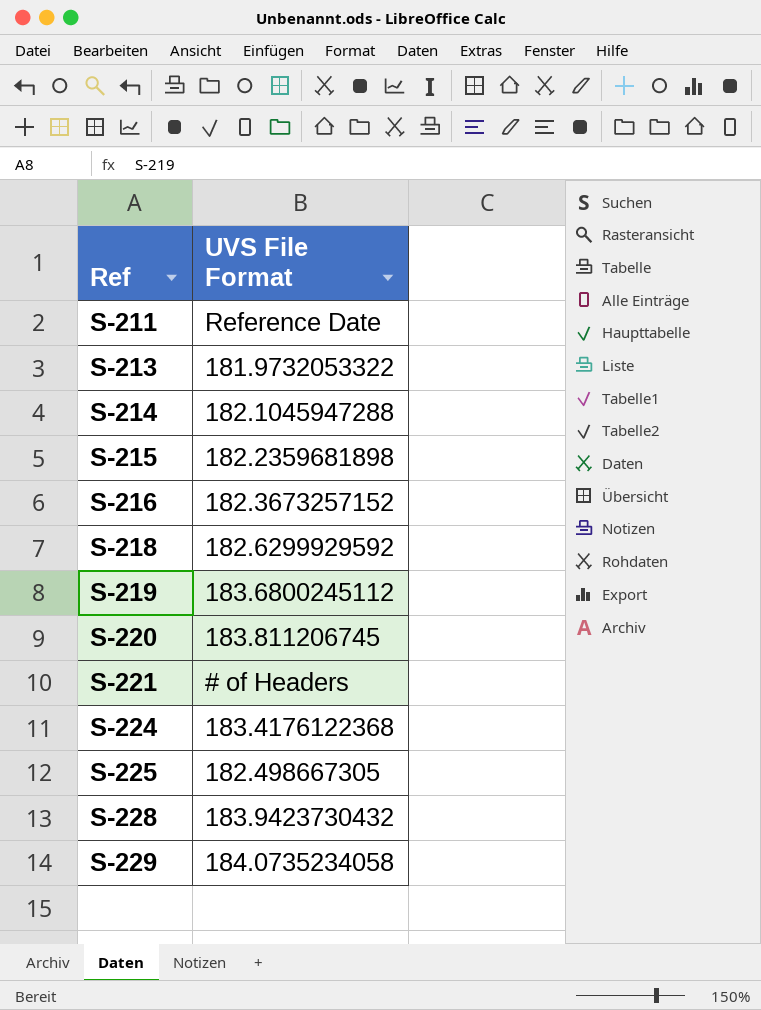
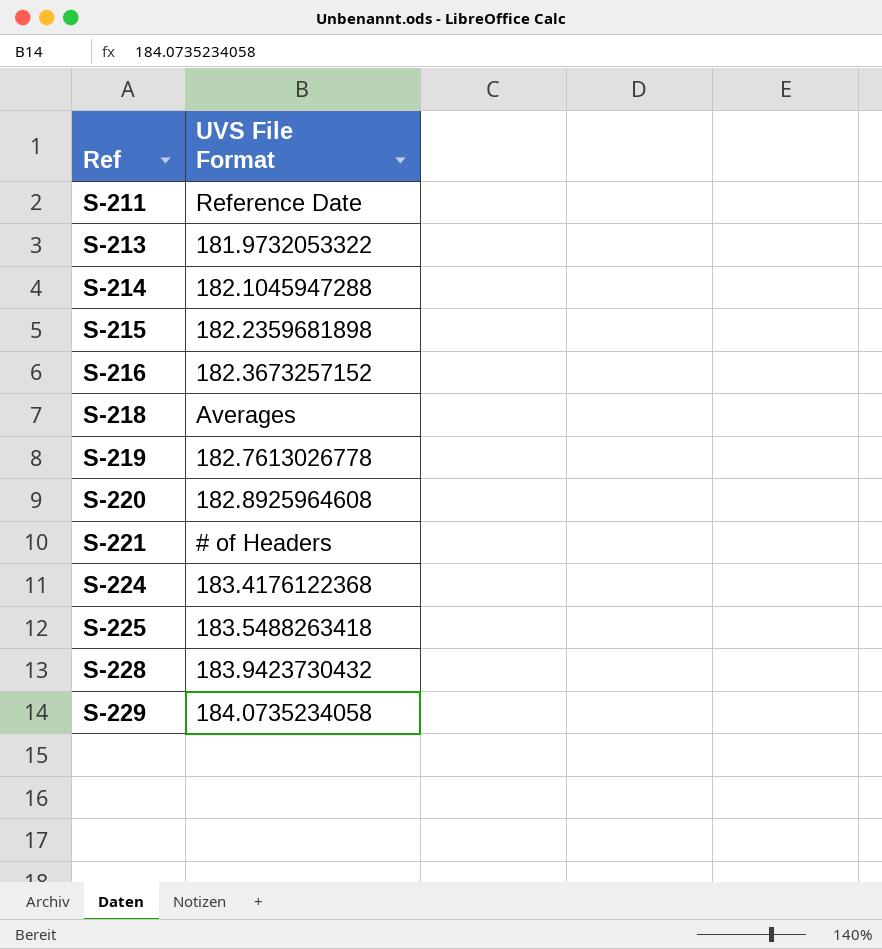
S-218 | UVS File Format: 182.6299929592 -> Averages
S-219 | UVS File Format: 183.6800245112 -> 182.7613026778
S-220 | UVS File Format: 183.811206745 -> 182.8925964608
S-225 | UVS File Format: 182.498667305 -> 183.5488263418

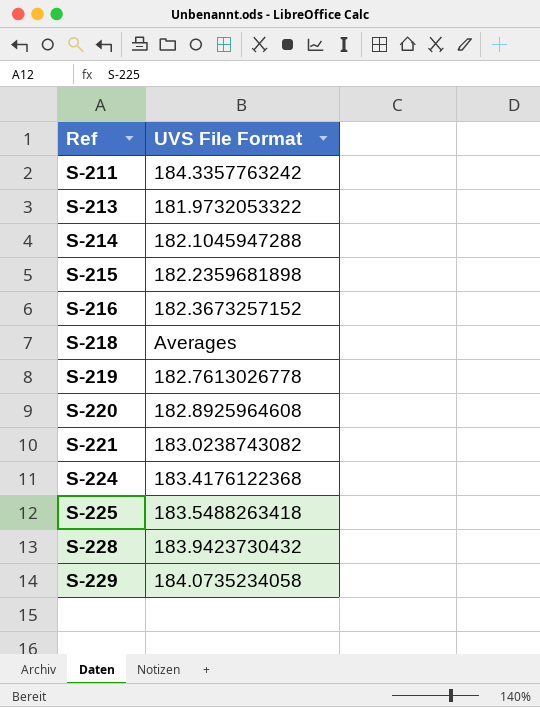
S-211 | UVS File Format: Reference Date -> 184.3357763242
S-221 | UVS File Format: # of Headers -> 183.0238743082

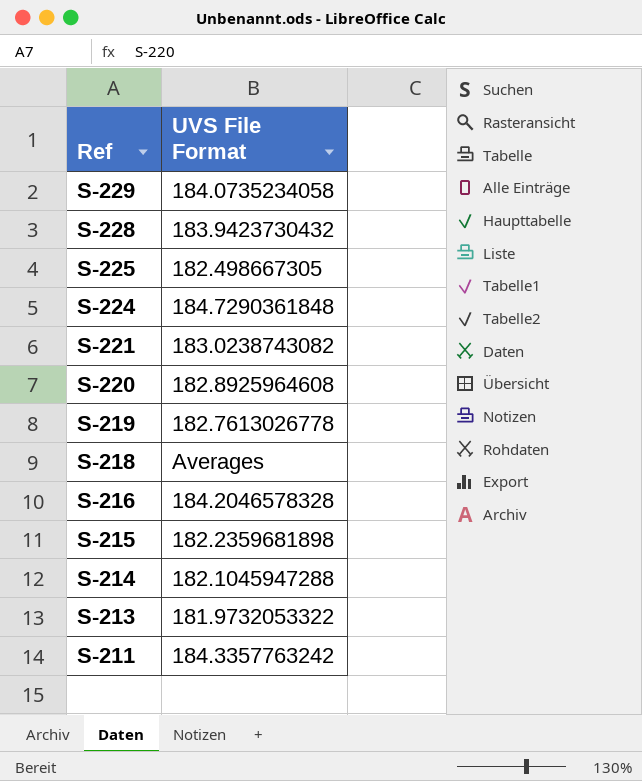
row order: Ref ascending -> Ref descending
S-225 | UVS File Format: 183.5488263418 -> 182.498667305
S-224 | UVS File Format: 183.4176122368 -> 184.7290361848
S-216 | UVS File Format: 182.3673257152 -> 184.2046578328

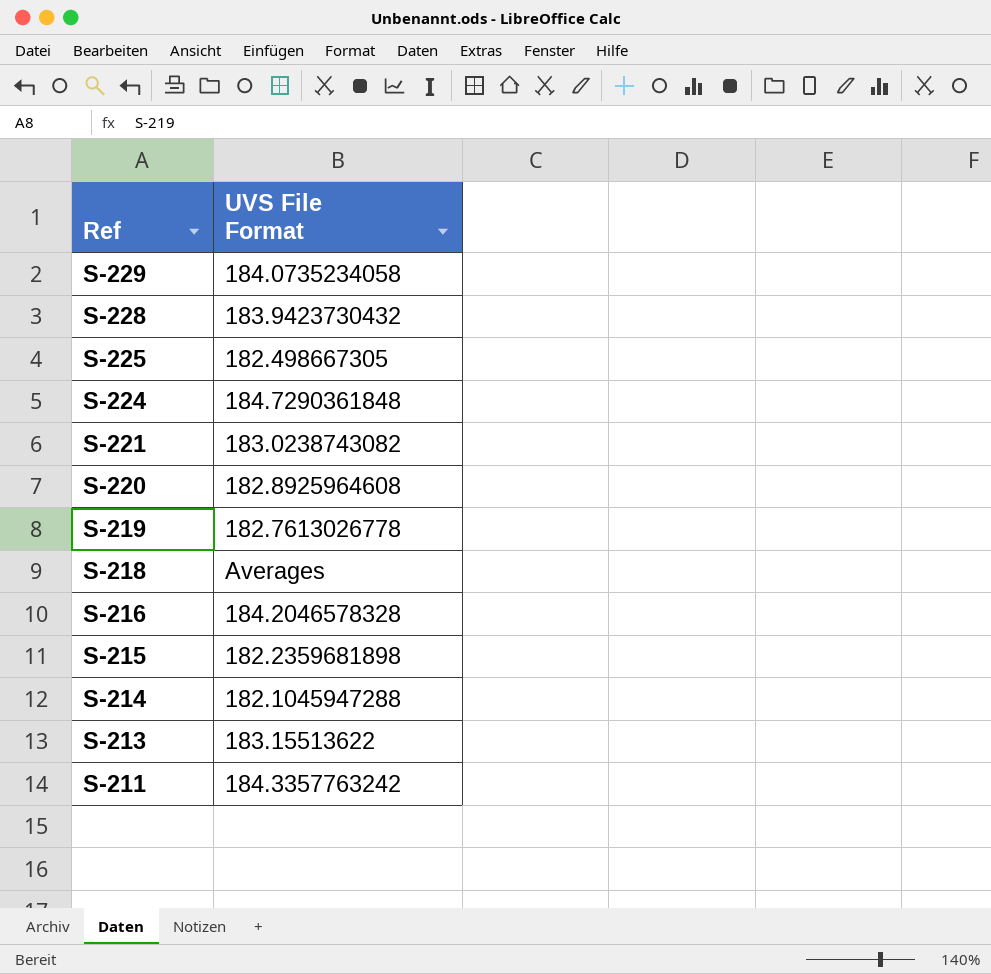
S-213 | UVS File Format: 181.9732053322 -> 183.15513622

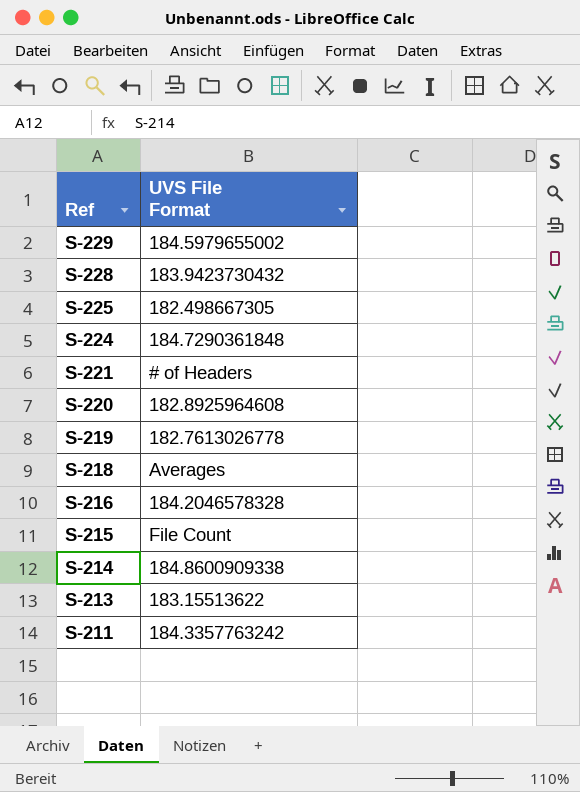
S-229 | UVS File Format: 184.0735234058 -> 184.5979655002
S-221 | UVS File Format: 183.0238743082 -> # of Headers
S-215 | UVS File Format: 182.2359681898 -> File Count
S-214 | UVS File Format: 182.1045947288 -> 184.8600909338

